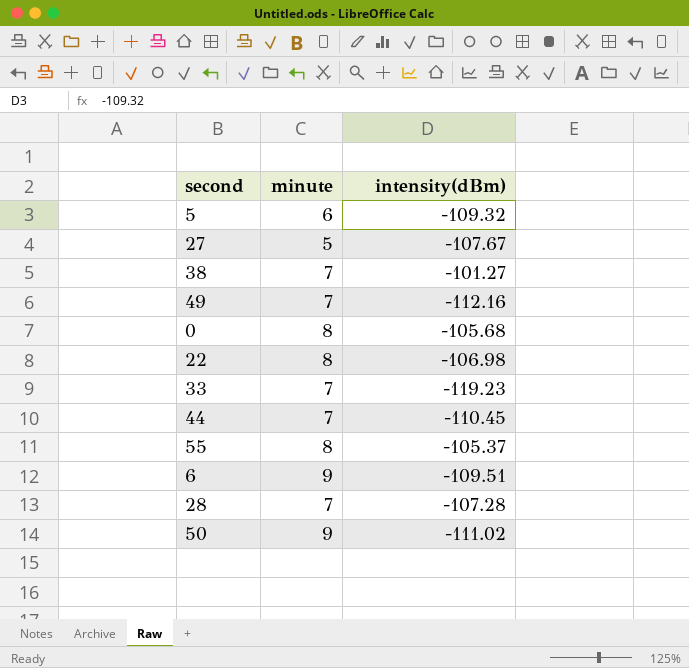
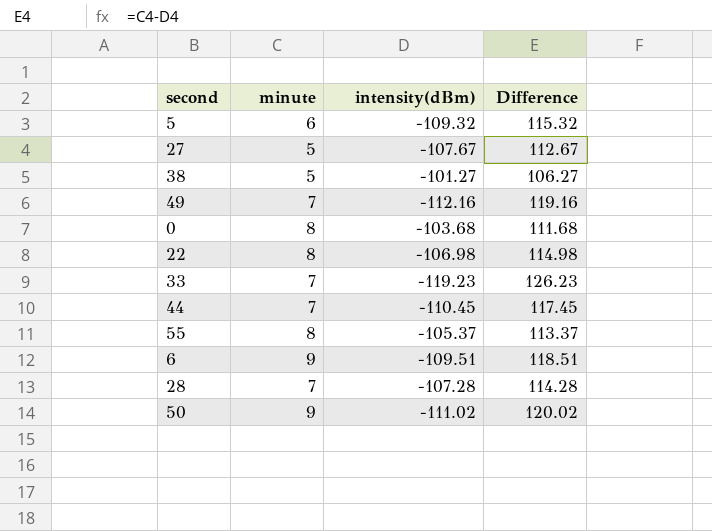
column Difference | formula: none -> [minute] - [intensity(dBm)]
38 | minute: 7 -> 5
0 | intensity(dBm): -105.68 -> -103.68

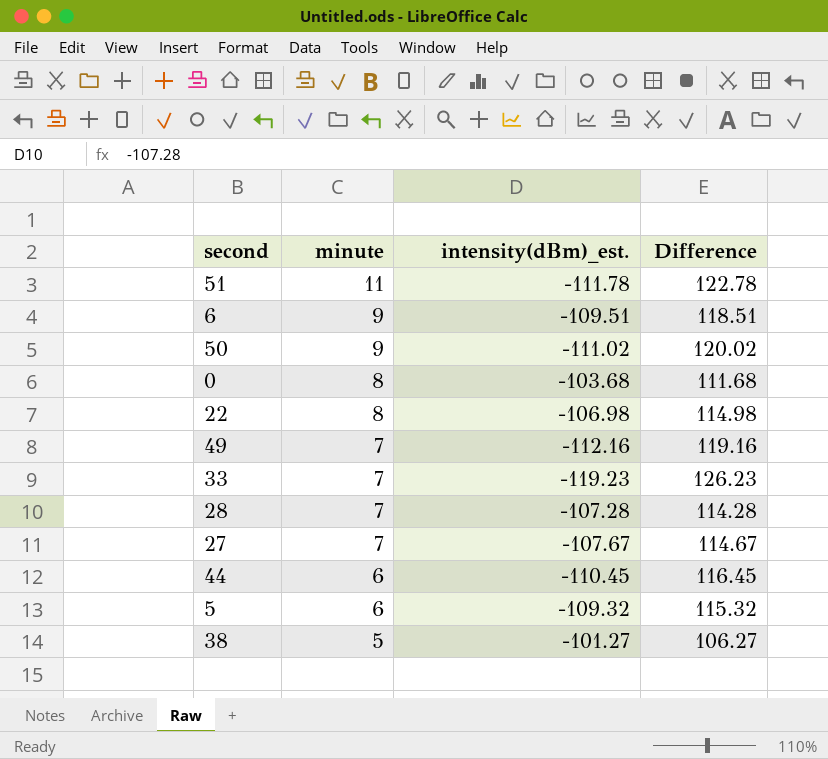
row order: none -> minute descending
column name: intensity(dBm) -> intensity(dBm)_est.
row 55: 8 | -105.37 | 113.37 -> none
row 51: none -> 11 | -111.78 | 122.78
27 | minute: 5 -> 7
27 | Difference: 112.67 -> 114.67
44 | minute: 7 -> 6
44 | Difference: 117.45 -> 116.45

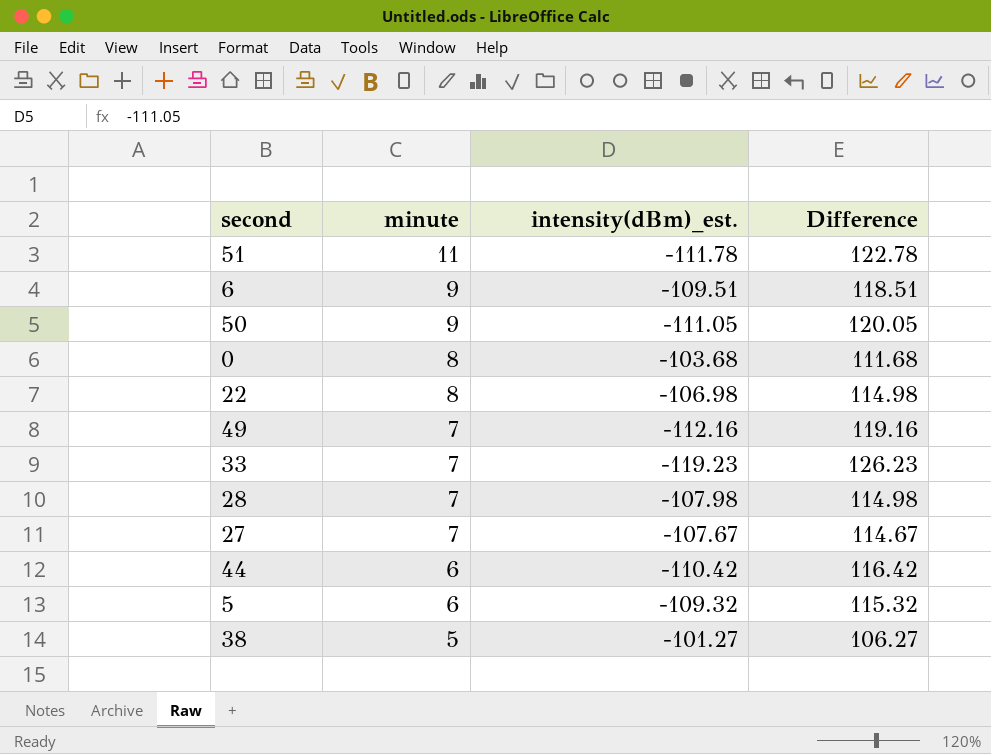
50 | intensity(dBm)_est.: -111.02 -> -111.05
50 | Difference: 120.02 -> 120.05
28 | intensity(dBm)_est.: -107.28 -> -107.98
28 | Difference: 114.28 -> 114.98
44 | intensity(dBm)_est.: -110.45 -> -110.42
44 | Difference: 116.45 -> 116.42

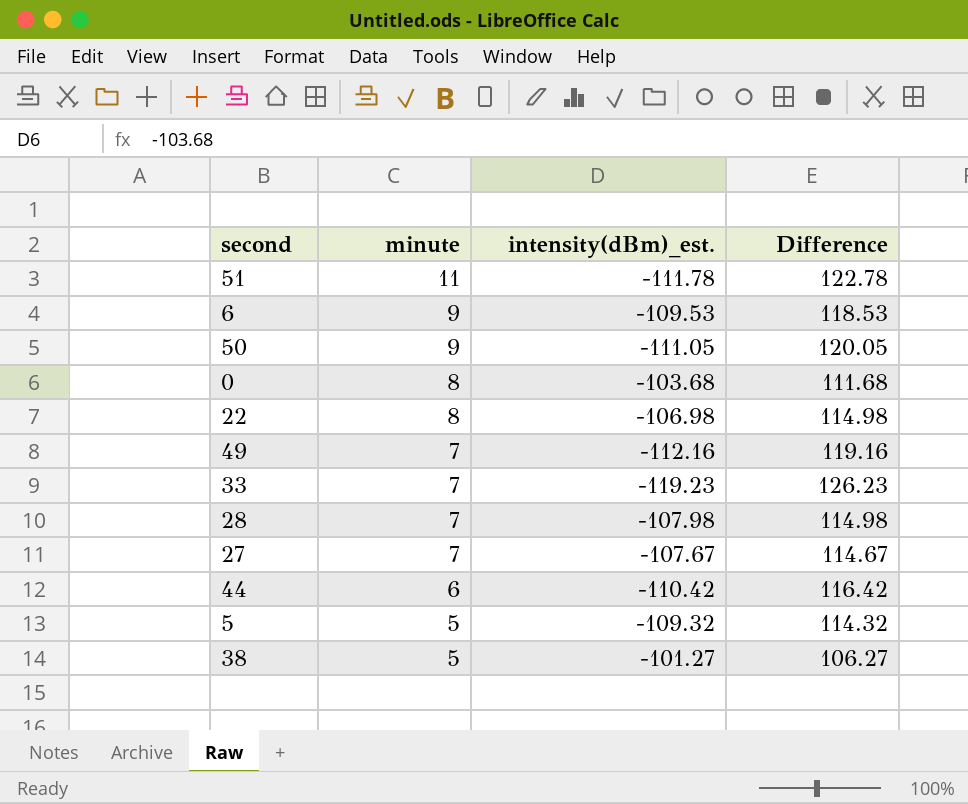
6 | intensity(dBm)_est.: -109.51 -> -109.53
6 | Difference: 118.51 -> 118.53
5 | minute: 6 -> 5
5 | Difference: 115.32 -> 114.32

